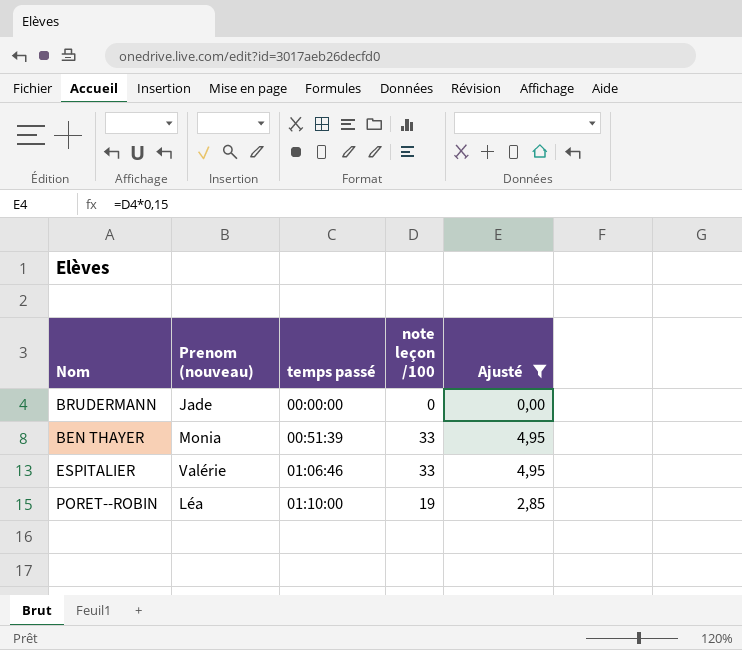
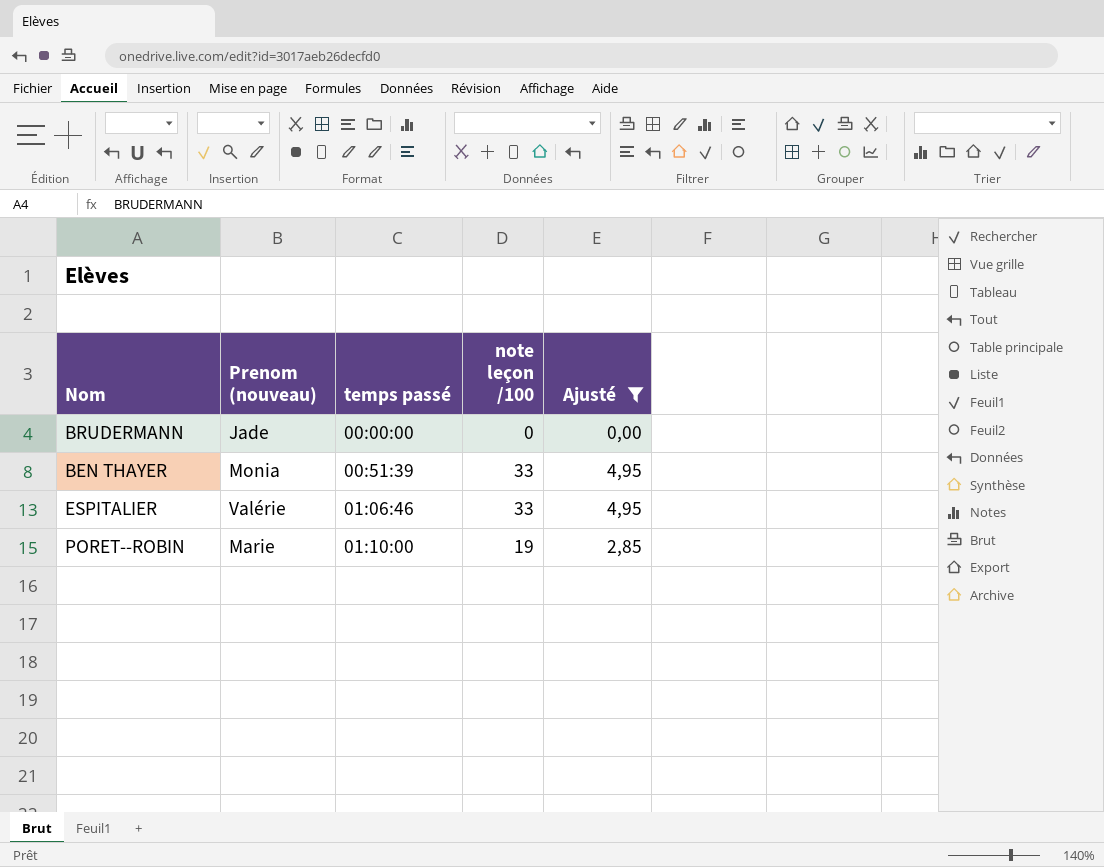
PORET--ROBIN | Prenom (nouveau): Léa -> Marie

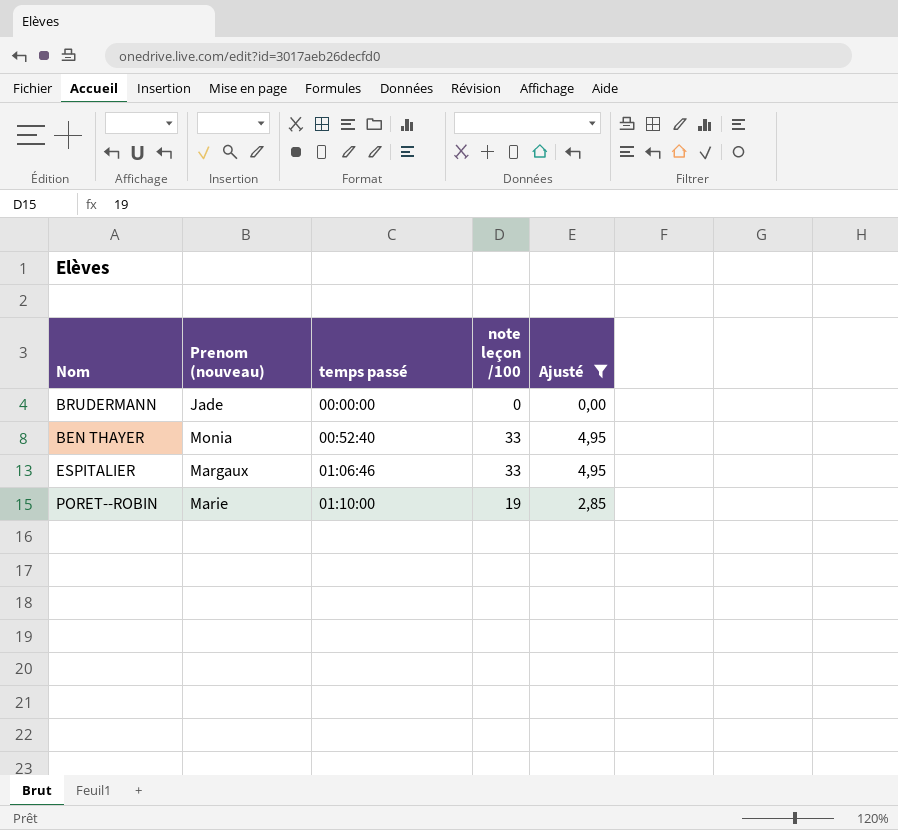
BEN THAYER | temps passé: 00:51:39 -> 00:52:40
ESPITALIER | Prenom (nouveau): Valérie -> Margaux

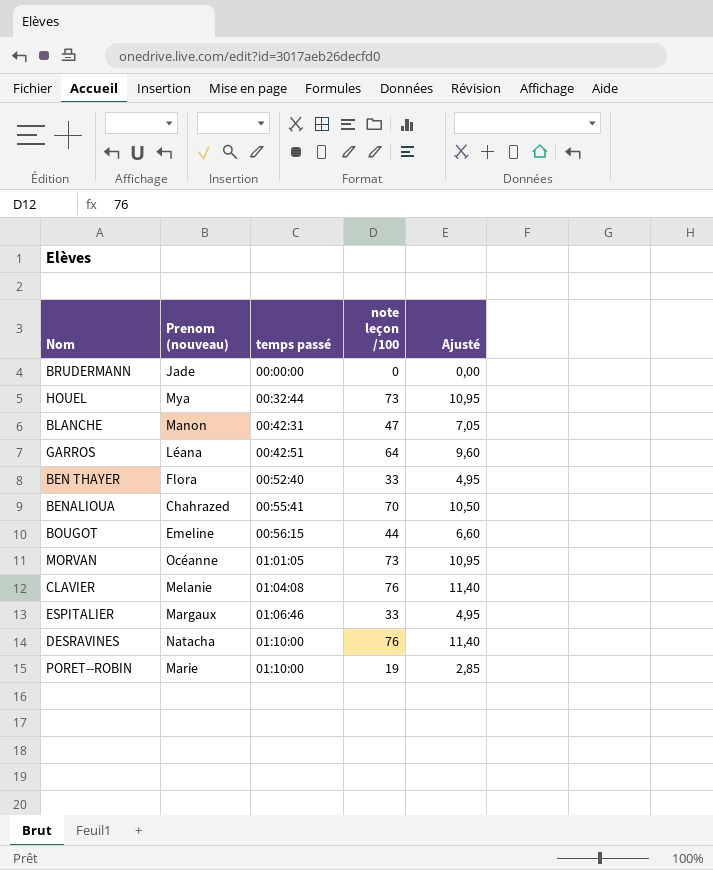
filter: Ajusté <= 4,95 -> none
BEN THAYER | Prenom (nouveau): Monia -> Flora

